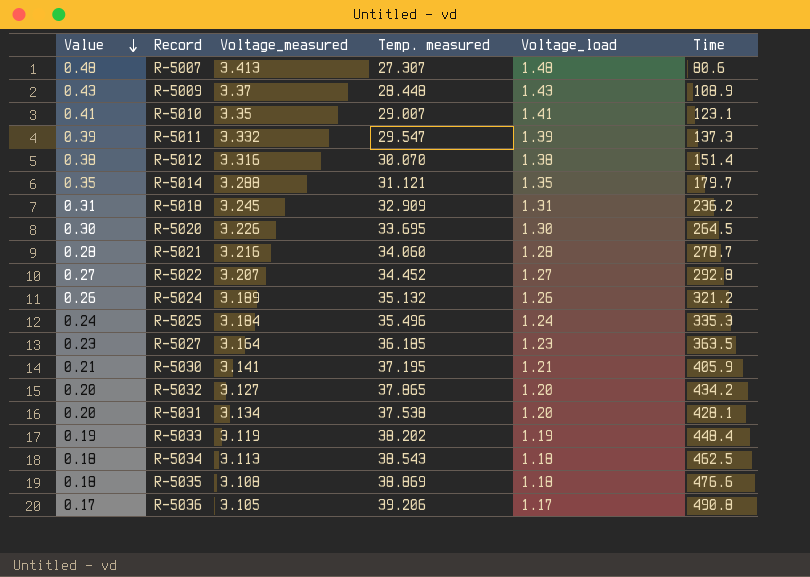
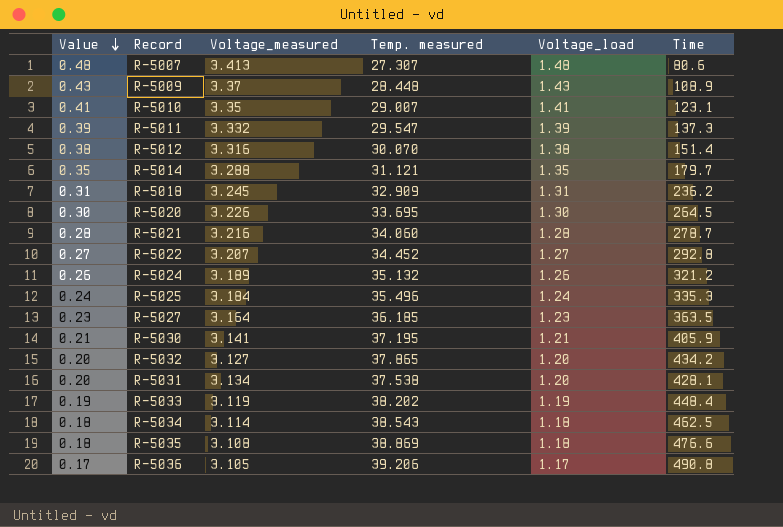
R-5034 | Voltage_measured: 3.113 -> 3.114

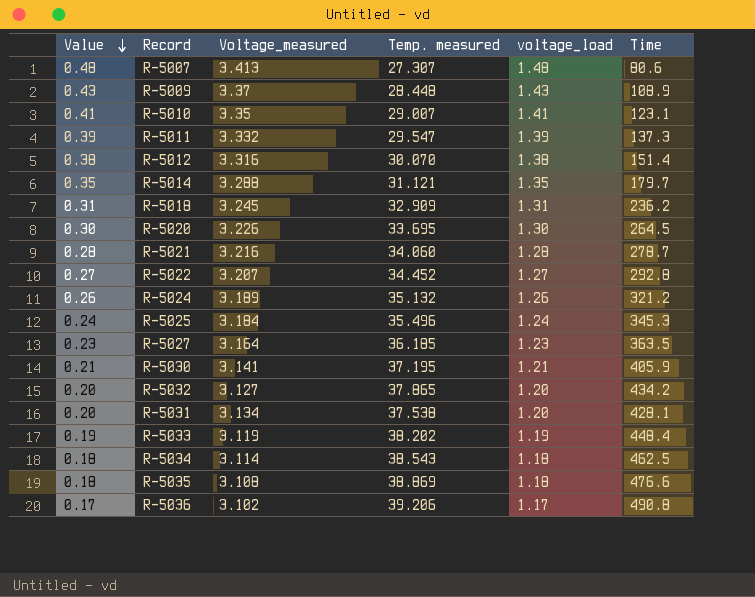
column name: Voltage_load -> voltage_load
R-5025 | Time: 335.3 -> 345.3
R-5036 | Voltage_measured: 3.105 -> 3.102

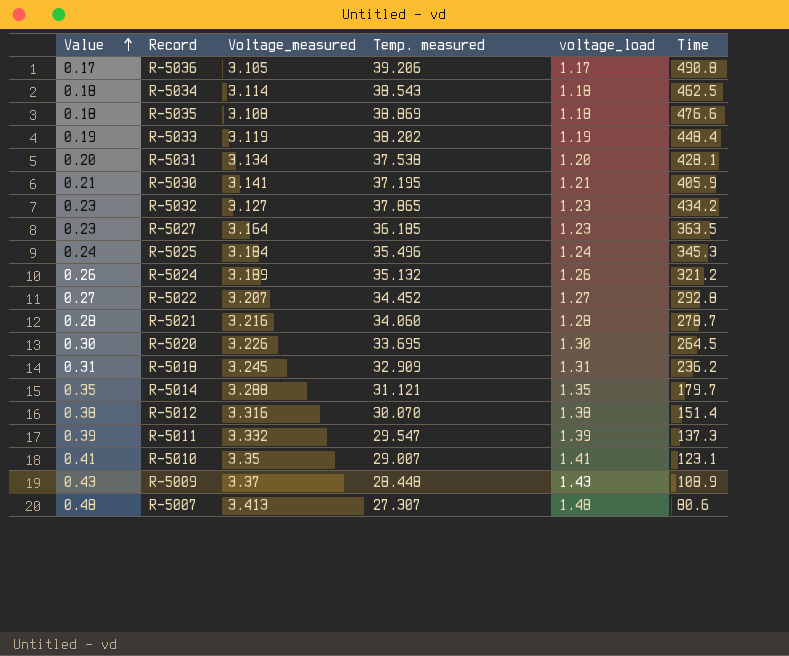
row order: Value descending -> Value ascending
R-5036 | Voltage_measured: 3.102 -> 3.105
R-5032 | Value: 0.20 -> 0.23
R-5032 | voltage_load: 1.20 -> 1.23

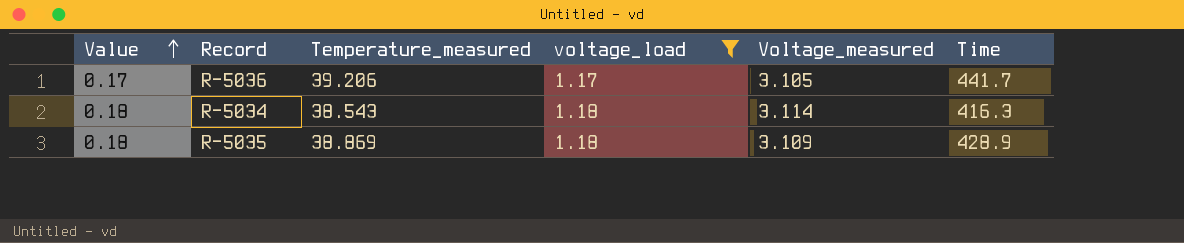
filter: none -> voltage_load <= 1.18
column name: Temp. measured -> Temperature_measured
column Voltage_measured | position: 3 -> 5
R-5036 | Time: 490.8 -> 441.7
R-5034 | Time: 462.5 -> 416.3
R-5035 | Voltage_measured: 3.108 -> 3.109
R-5035 | Time: 476.6 -> 428.9

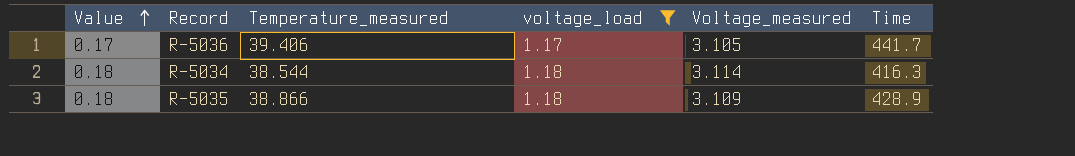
R-5036 | Temperature_measured: 39.206 -> 39.406
R-5034 | Temperature_measured: 38.543 -> 38.544
R-5035 | Temperature_measured: 38.869 -> 38.866

